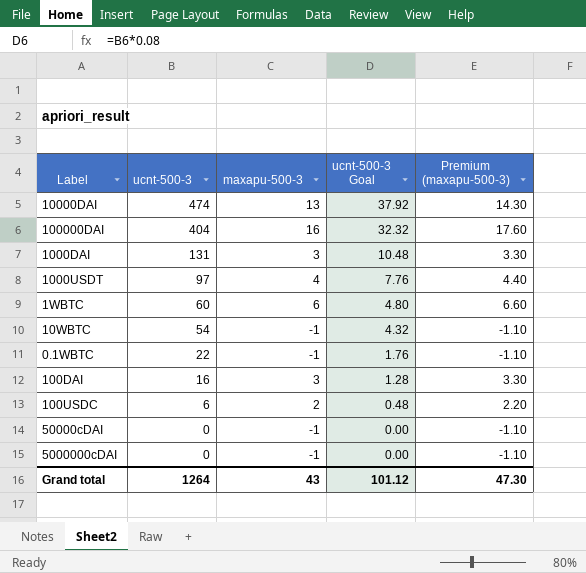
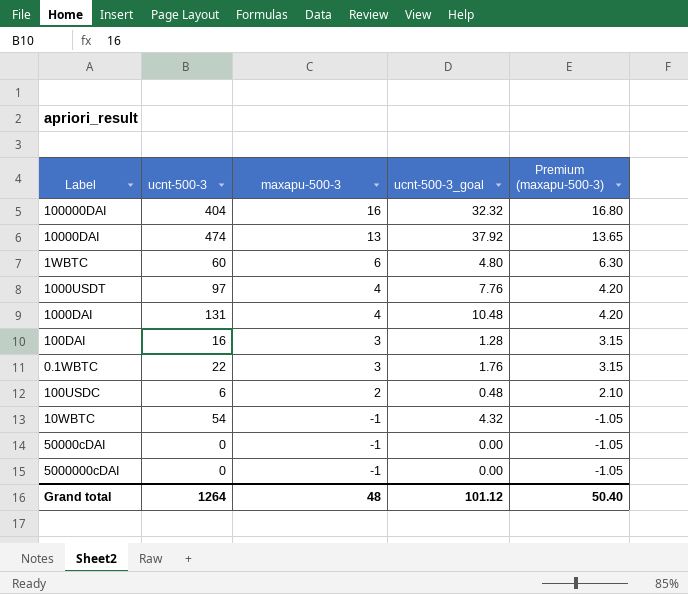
row order: ucnt-500-3 descending -> maxapu-500-3 descending
column name: ucnt-500-3 Goal -> ucnt-500-3_goal
column Premium (maxapu-500-3) | formula: [maxapu-500-3] * 1.1 -> [maxapu-500-3] * 1.05
1000DAI | maxapu-500-3: 3 -> 4
0.1WBTC | maxapu-500-3: -1 -> 3
Grand total | maxapu-500-3: 43 -> 48
Grand total | Premium (maxapu-500-3): 47.30 -> 50.40

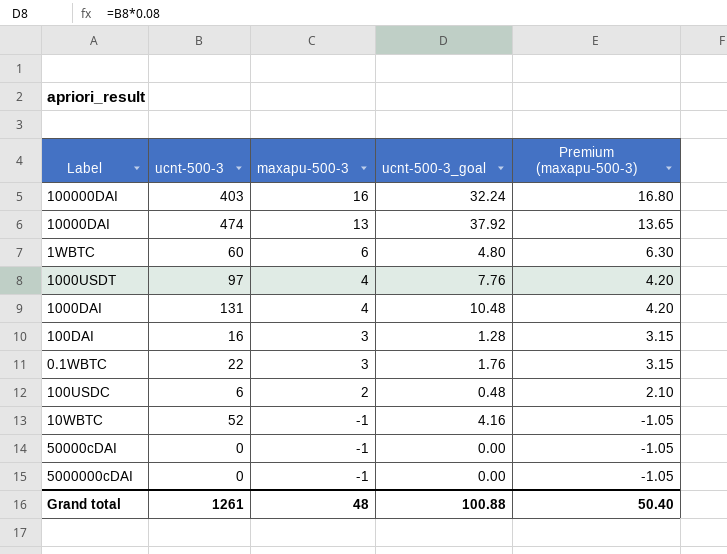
100000DAI | ucnt-500-3: 404 -> 403
100000DAI | ucnt-500-3_goal: 32.32 -> 32.24
10WBTC | ucnt-500-3: 54 -> 52
10WBTC | ucnt-500-3_goal: 4.32 -> 4.16
Grand total | ucnt-500-3: 1264 -> 1261
Grand total | ucnt-500-3_goal: 101.12 -> 100.88

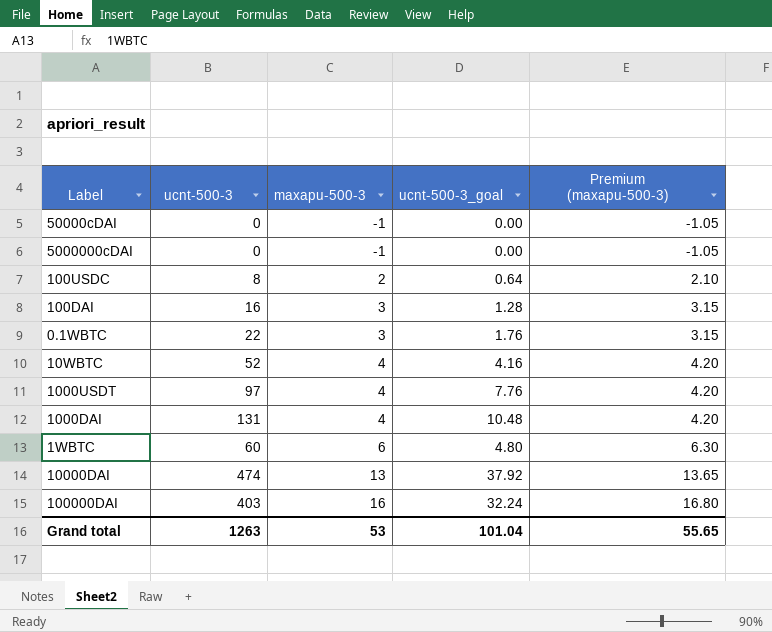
row order: maxapu-500-3 descending -> maxapu-500-3 ascending
100USDC | ucnt-500-3: 6 -> 8
100USDC | ucnt-500-3_goal: 0.48 -> 0.64
10WBTC | maxapu-500-3: -1 -> 4
10WBTC | Premium (maxapu-500-3): -1.05 -> 4.20
Grand total | ucnt-500-3: 1261 -> 1263
Grand total | maxapu-500-3: 48 -> 53
Grand total | ucnt-500-3_goal: 100.88 -> 101.04
Grand total | Premium (maxapu-500-3): 50.40 -> 55.65

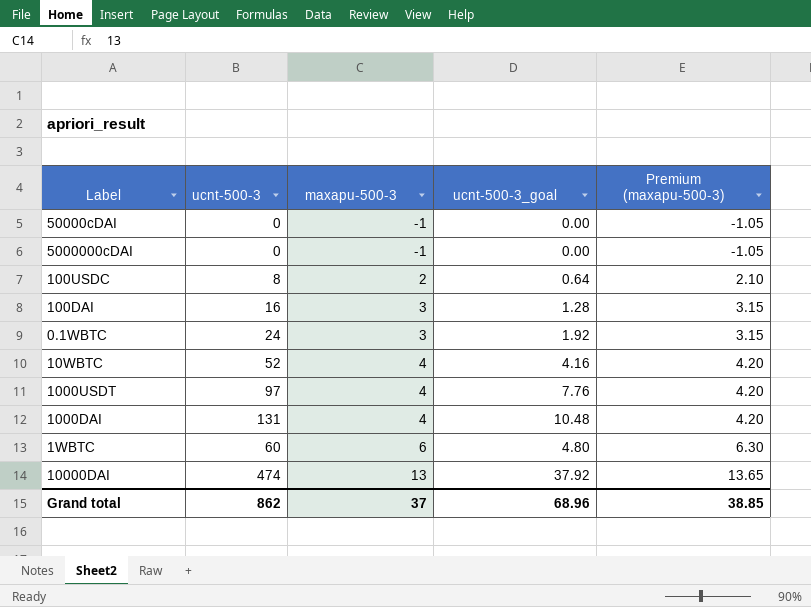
row 100000DAI: 403 | 16 | 32.24 | 16.80 -> none
0.1WBTC | ucnt-500-3: 22 -> 24
0.1WBTC | ucnt-500-3_goal: 1.76 -> 1.92
Grand total | ucnt-500-3: 1263 -> 862
Grand total | maxapu-500-3: 53 -> 37
Grand total | ucnt-500-3_goal: 101.04 -> 68.96
Grand total | Premium (maxapu-500-3): 55.65 -> 38.85

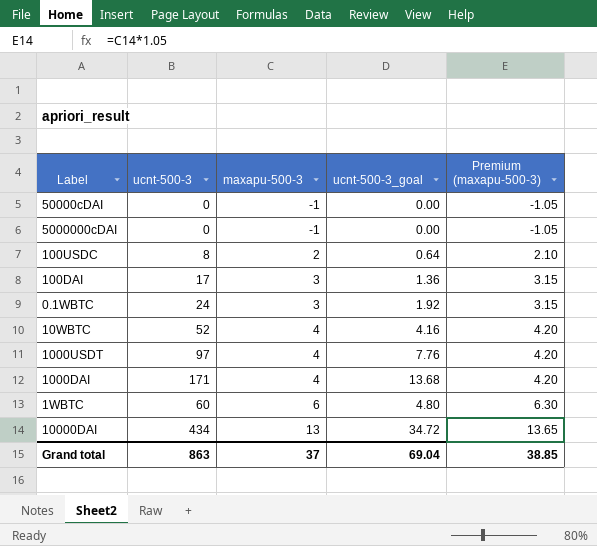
100DAI | ucnt-500-3: 16 -> 17
100DAI | ucnt-500-3_goal: 1.28 -> 1.36
1000DAI | ucnt-500-3: 131 -> 171
1000DAI | ucnt-500-3_goal: 10.48 -> 13.68
10000DAI | ucnt-500-3: 474 -> 434
10000DAI | ucnt-500-3_goal: 37.92 -> 34.72
Grand total | ucnt-500-3: 862 -> 863
Grand total | ucnt-500-3_goal: 68.96 -> 69.04

